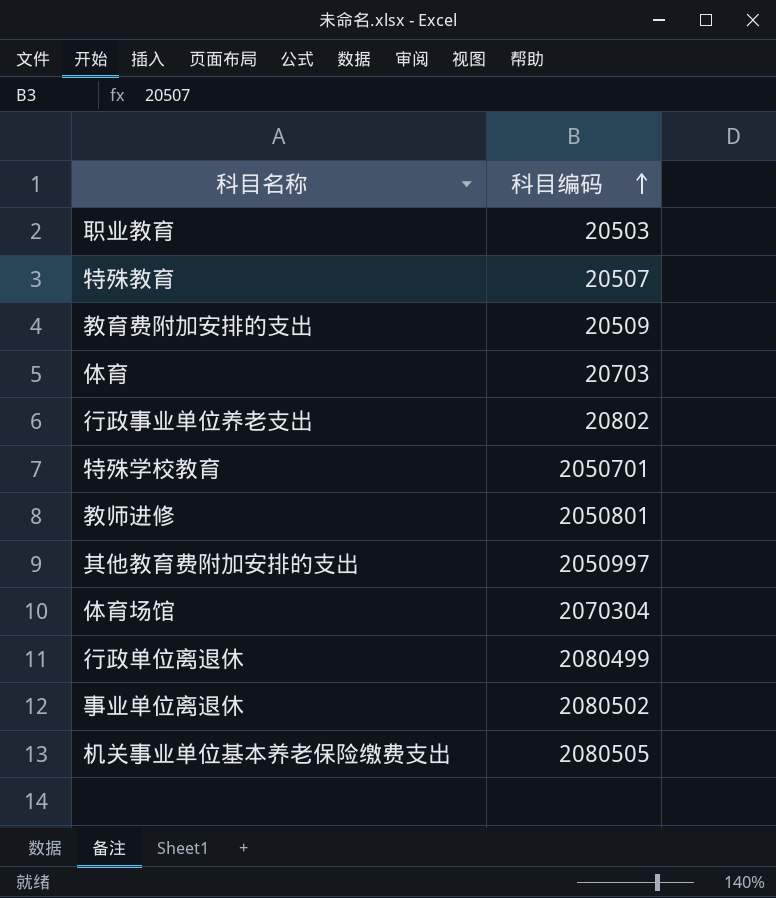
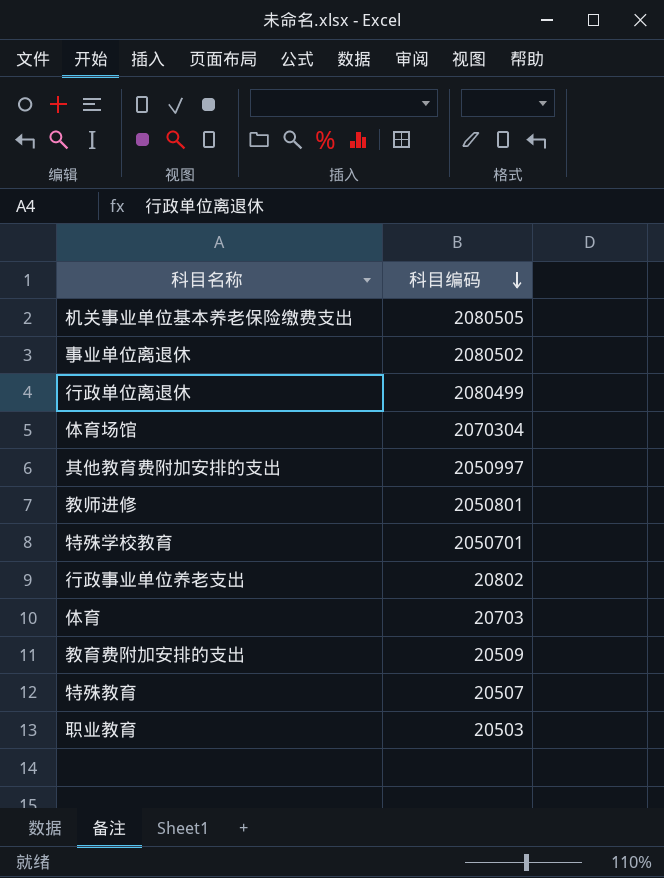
row order: 科目编码 ascending -> 科目编码 descending

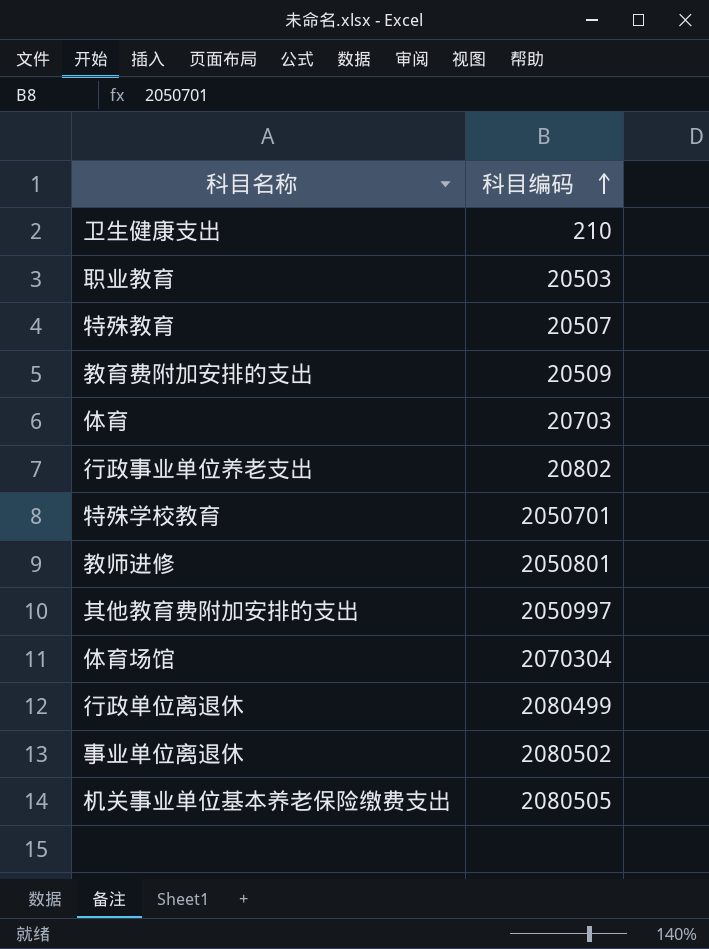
row order: 科目编码 descending -> 科目编码 ascending
row 卫生健康支出: none -> 210

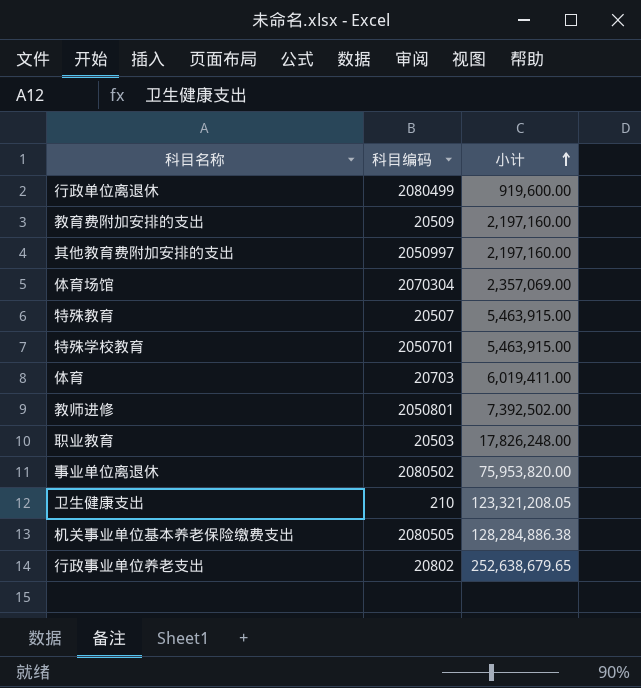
row order: 科目编码 ascending -> 小计 ascending
column 小计 | position: none -> 3

